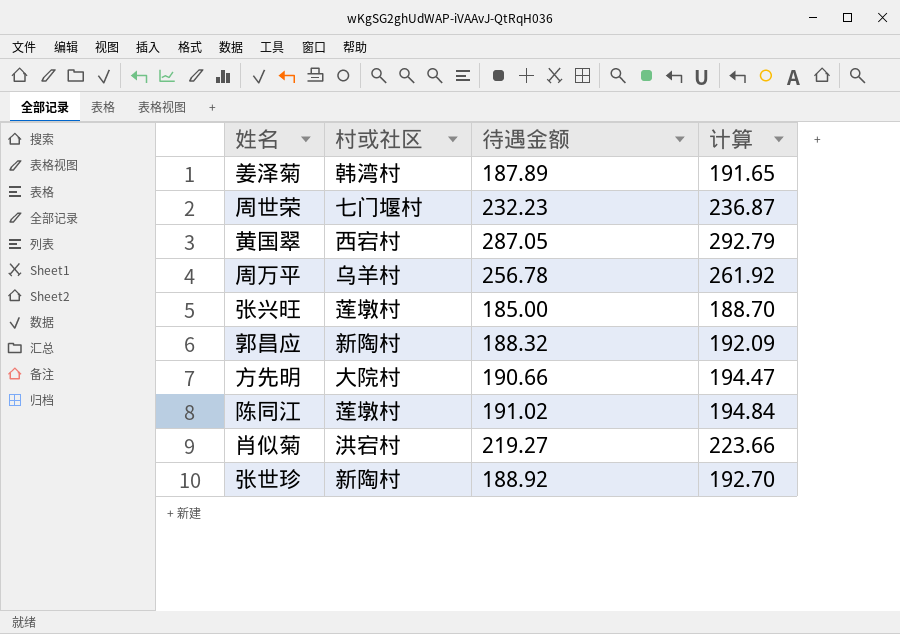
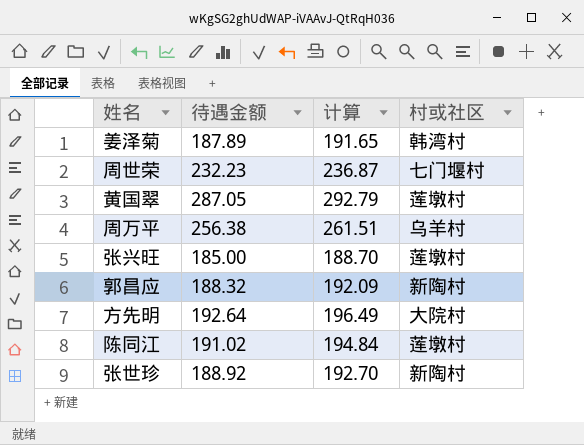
column 村或社区 | position: 2 -> 4
row 肖似菊: 洪宕村 | 219.27 | 223.66 -> none
黄国翠 | 村或社区: 西宕村 -> 莲墩村
周万平 | 待遇金额: 256.78 -> 256.38
周万平 | 计算: 261.92 -> 261.51
方先明 | 待遇金额: 190.66 -> 192.64
方先明 | 计算: 194.47 -> 196.49

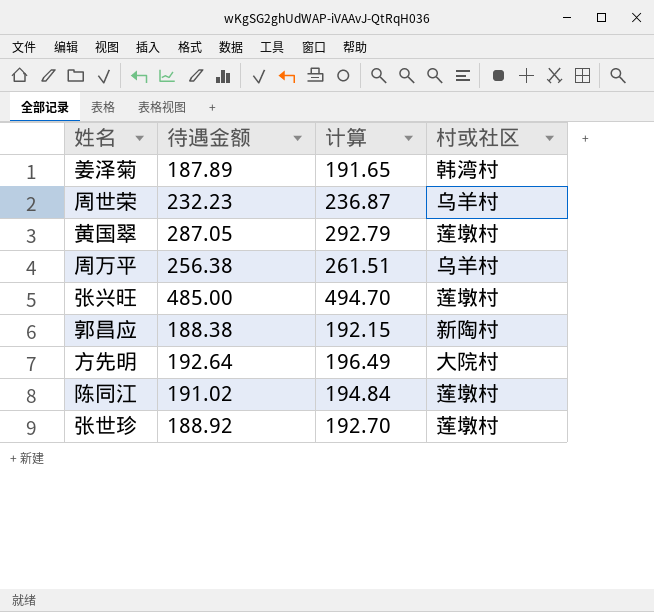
周世荣 | 村或社区: 七门堰村 -> 乌羊村
张兴旺 | 待遇金额: 185.00 -> 485.00
张兴旺 | 计算: 188.70 -> 494.70
郭昌应 | 待遇金额: 188.32 -> 188.38
郭昌应 | 计算: 192.09 -> 192.15
张世珍 | 村或社区: 新陶村 -> 莲墩村

